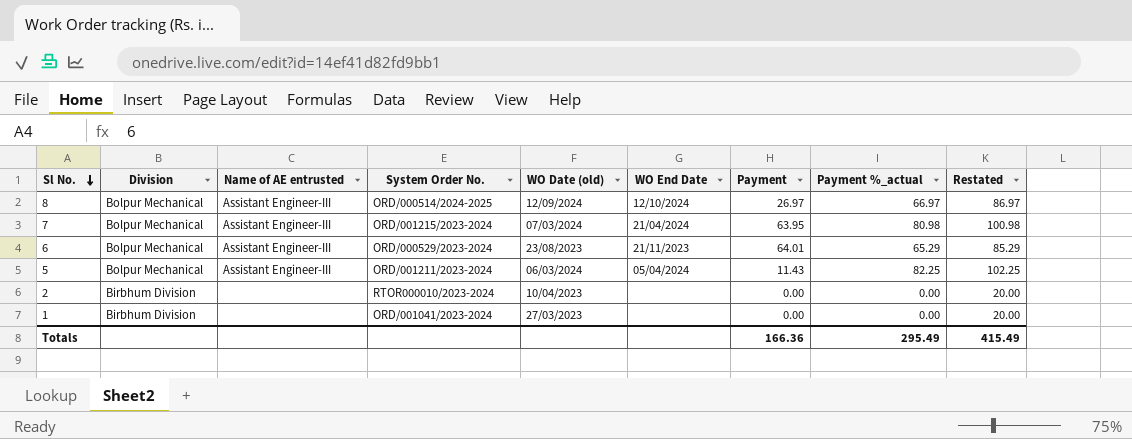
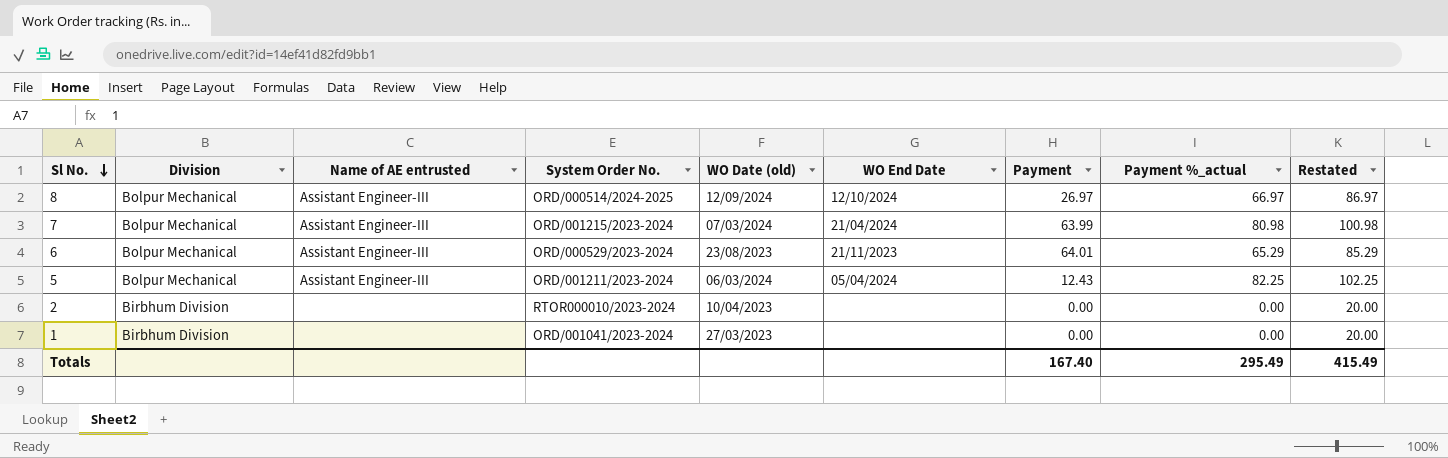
7 | Payment: 63.95 -> 63.99
5 | Payment: 11.43 -> 12.43
Totals | Payment: 166.36 -> 167.40

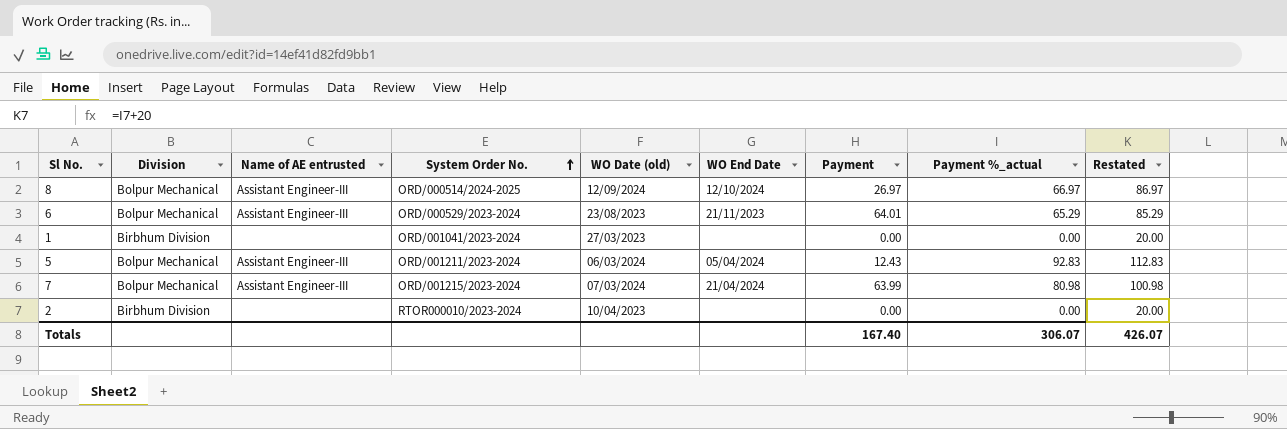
row order: Sl No. descending -> System Order No. ascending
5 | Payment %_actual: 82.25 -> 92.83
5 | Restated: 102.25 -> 112.83
Totals | Payment %_actual: 295.49 -> 306.07
Totals | Restated: 415.49 -> 426.07

